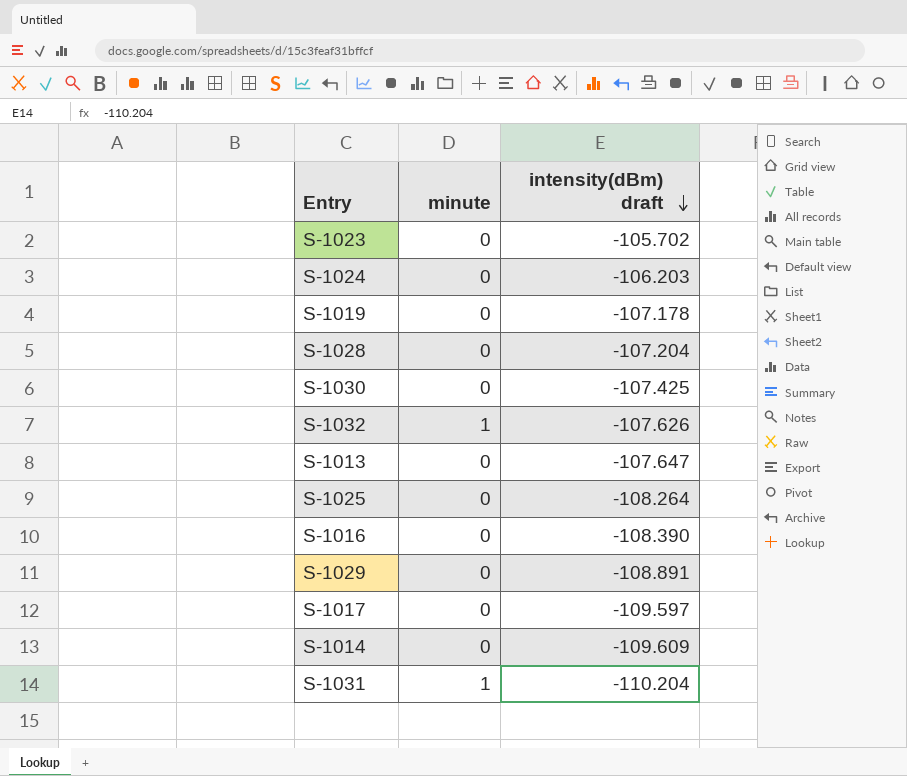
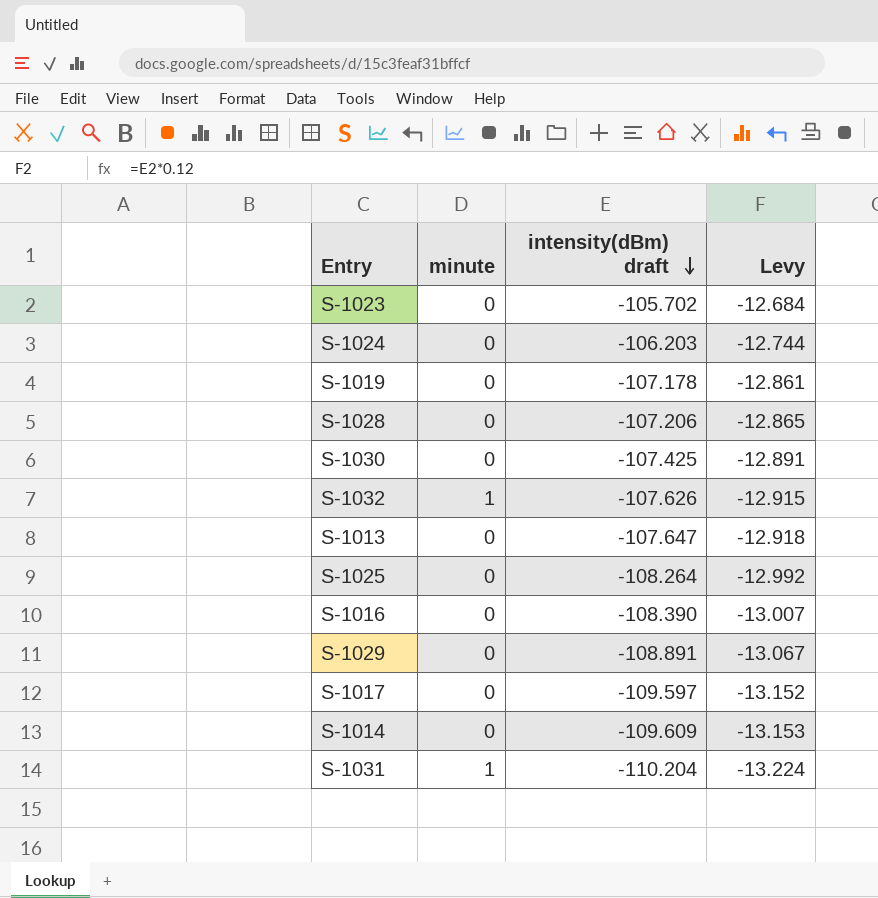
column Levy | formula: none -> [intensity(dBm) draft] * 0.12
S-1028 | intensity(dBm) draft: -107.204 -> -107.206

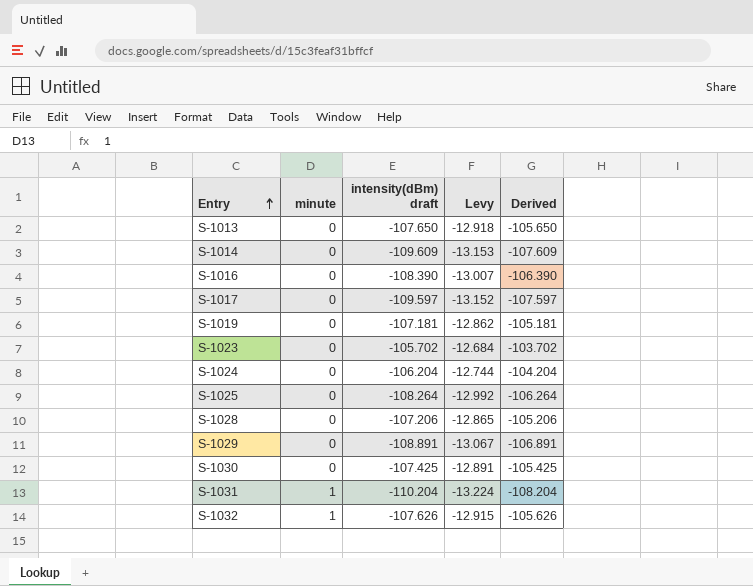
row order: intensity(dBm) draft descending -> Entry ascending
column Derived | formula: none -> [intensity(dBm) draft] + 2
S-1013 | intensity(dBm) draft: -107.647 -> -107.650
S-1019 | intensity(dBm) draft: -107.178 -> -107.181
S-1019 | Levy: -12.861 -> -12.862
S-1024 | intensity(dBm) draft: -106.203 -> -106.204

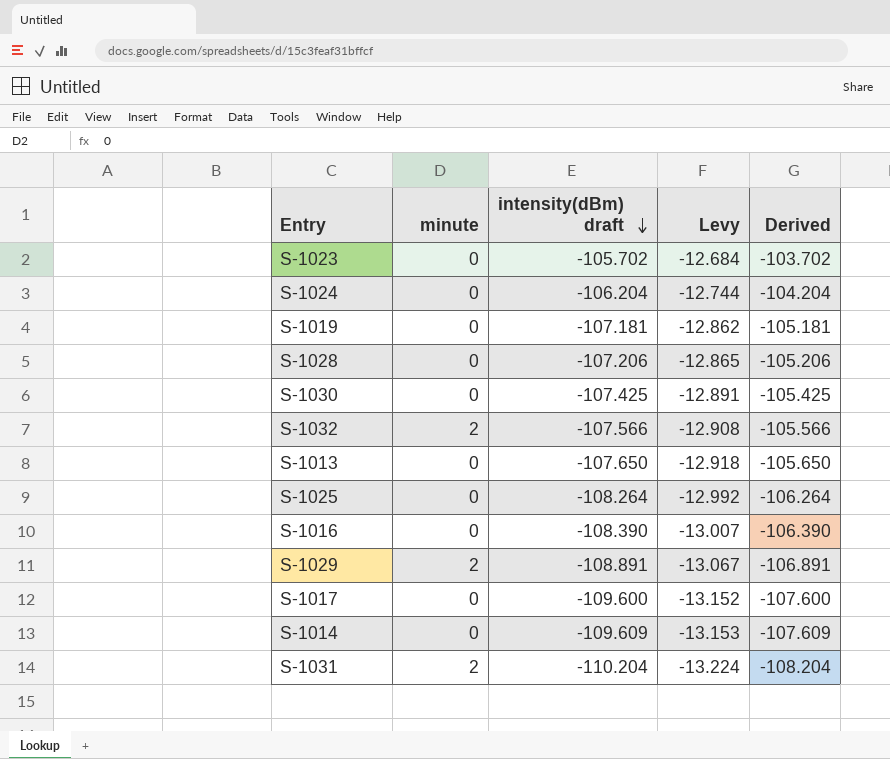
row order: Entry ascending -> intensity(dBm) draft descending
S-1032 | minute: 1 -> 2
S-1032 | intensity(dBm) draft: -107.626 -> -107.566
S-1032 | Levy: -12.915 -> -12.908
S-1032 | Derived: -105.626 -> -105.566
S-1029 | minute: 0 -> 2
S-1017 | intensity(dBm) draft: -109.597 -> -109.600
S-1017 | Derived: -107.597 -> -107.600
S-1031 | minute: 1 -> 2

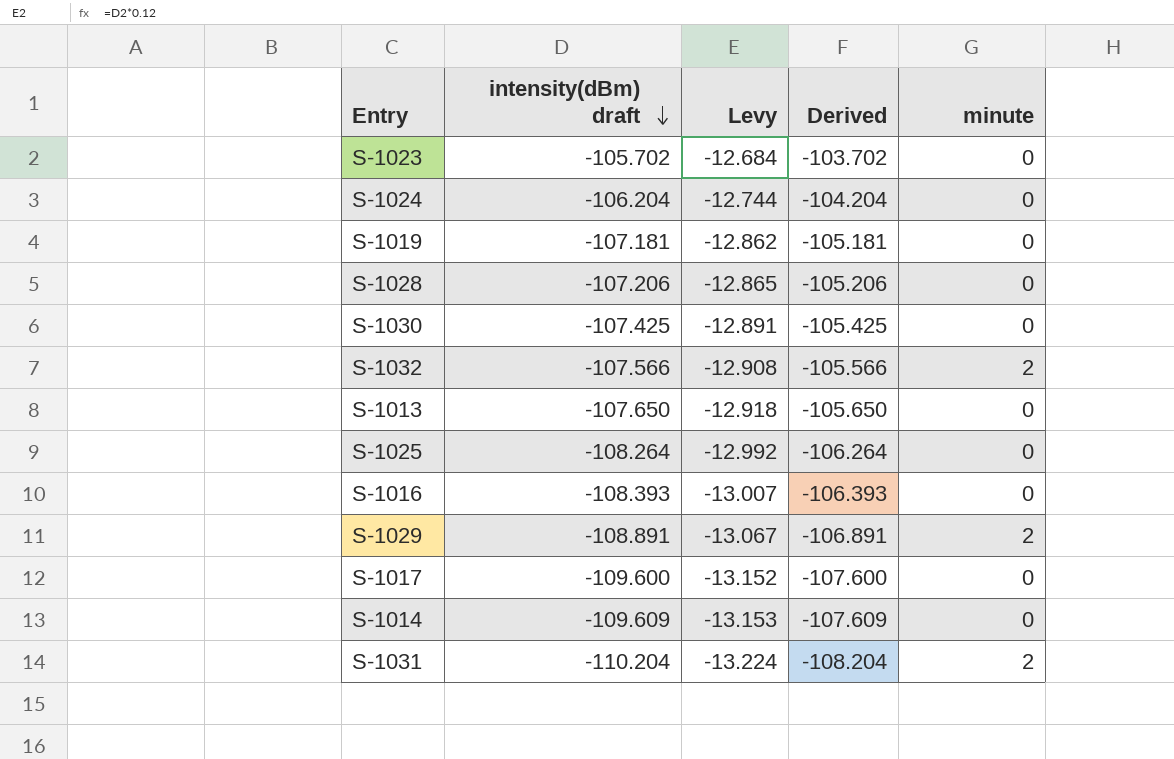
column minute | position: 2 -> 5
S-1016 | intensity(dBm) draft: -108.390 -> -108.393
S-1016 | Derived: -106.390 -> -106.393

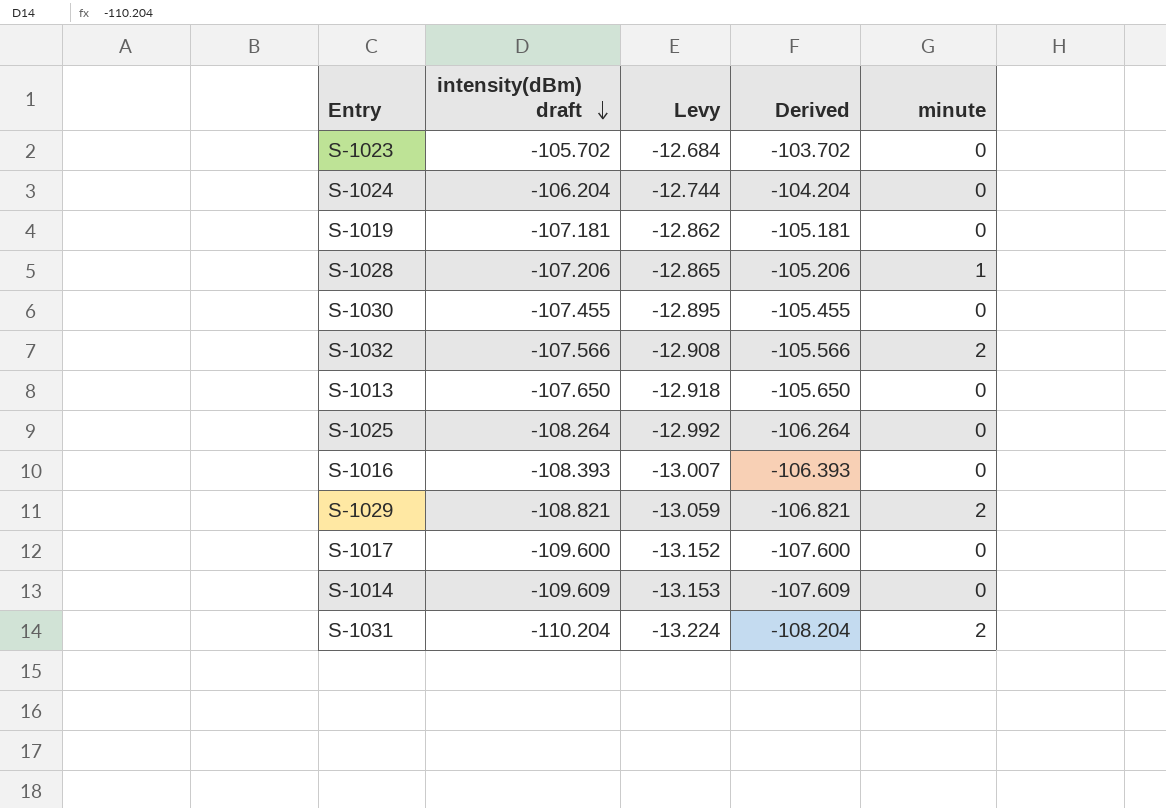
S-1028 | minute: 0 -> 1
S-1030 | intensity(dBm) draft: -107.425 -> -107.455
S-1030 | Levy: -12.891 -> -12.895
S-1030 | Derived: -105.425 -> -105.455
S-1029 | intensity(dBm) draft: -108.891 -> -108.821
S-1029 | Levy: -13.067 -> -13.059
S-1029 | Derived: -106.891 -> -106.821

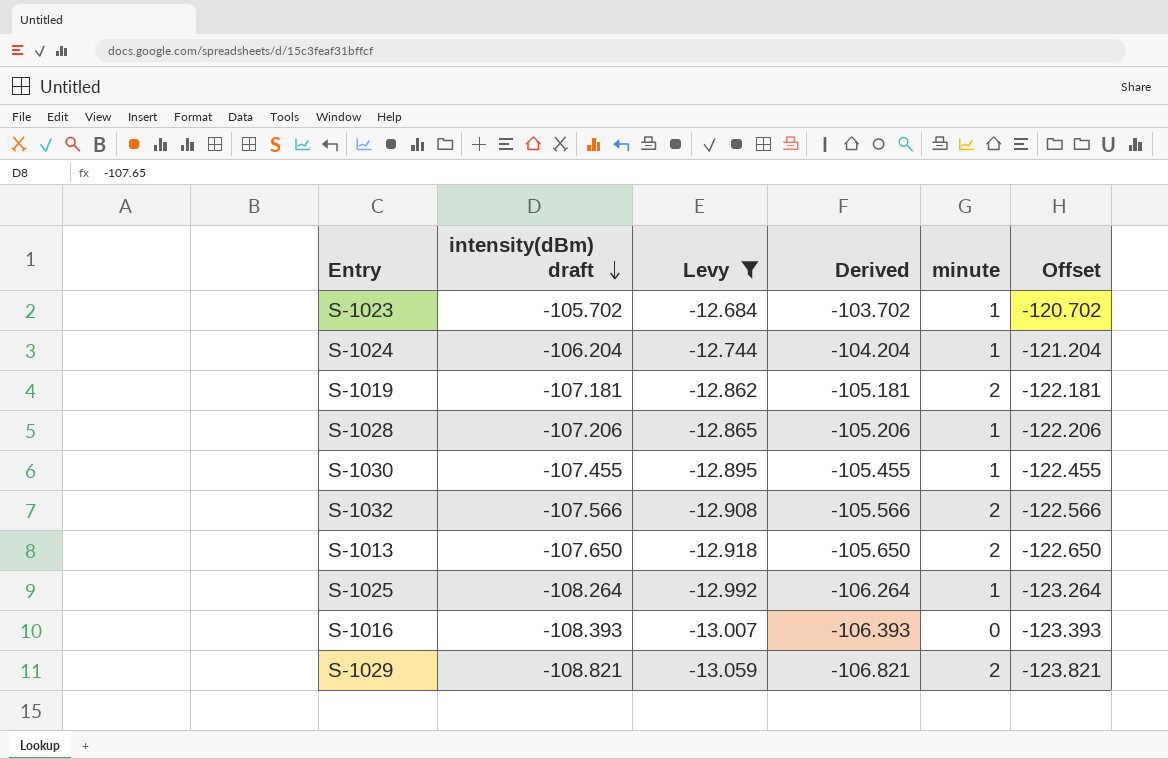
filter: none -> Levy >= -13.059
column Offset | formula: none -> [intensity(dBm) draft] - 15
S-1023 | minute: 0 -> 1
S-1024 | minute: 0 -> 1
S-1019 | minute: 0 -> 2
S-1030 | minute: 0 -> 1
S-1013 | minute: 0 -> 2
S-1025 | minute: 0 -> 1

